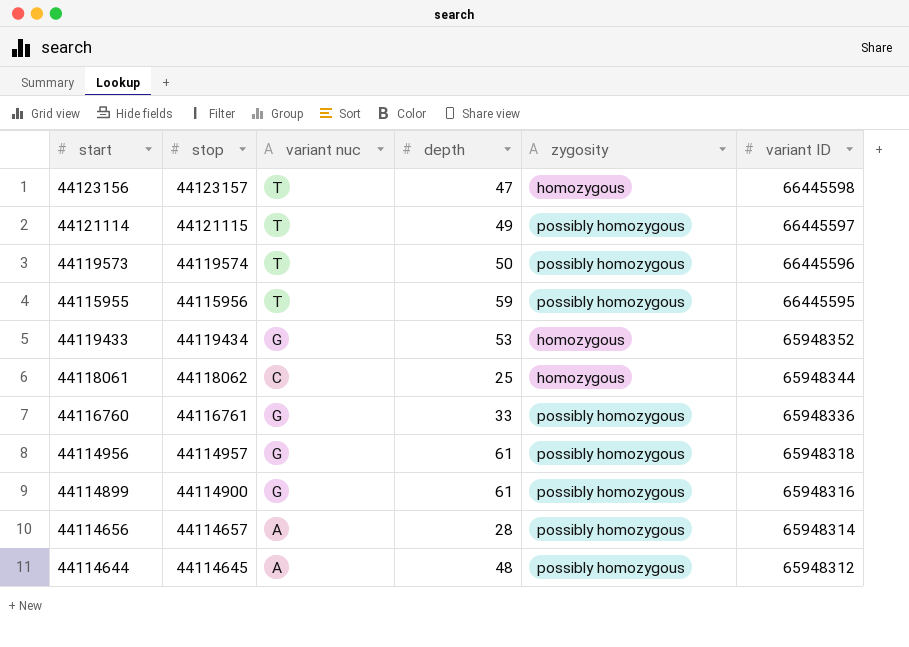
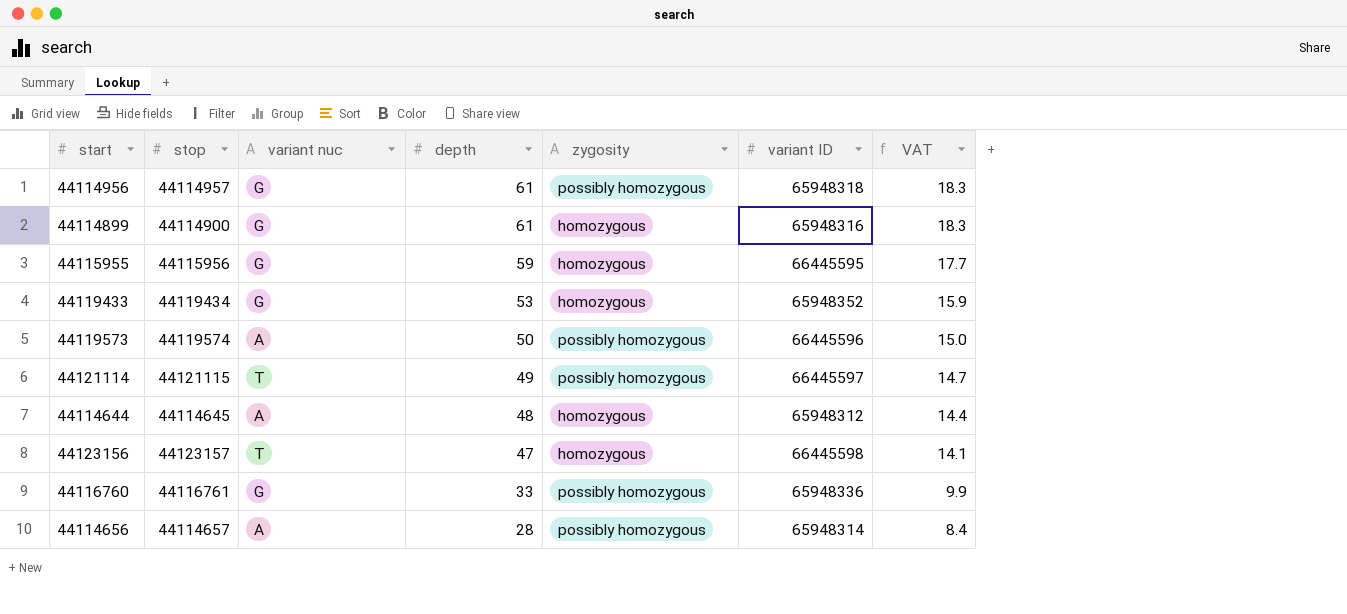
row order: variant ID descending -> depth descending
column VAT | formula: none -> [depth] * 0.3
row 44118061: 44118062 | C | 25 | homozygous | 65948344 -> none
44114899 | zygosity: possibly homozygous -> homozygous
44115955 | variant nuc: T -> G
44115955 | zygosity: possibly homozygous -> homozygous
44119573 | variant nuc: T -> A
44114644 | zygosity: possibly homozygous -> homozygous

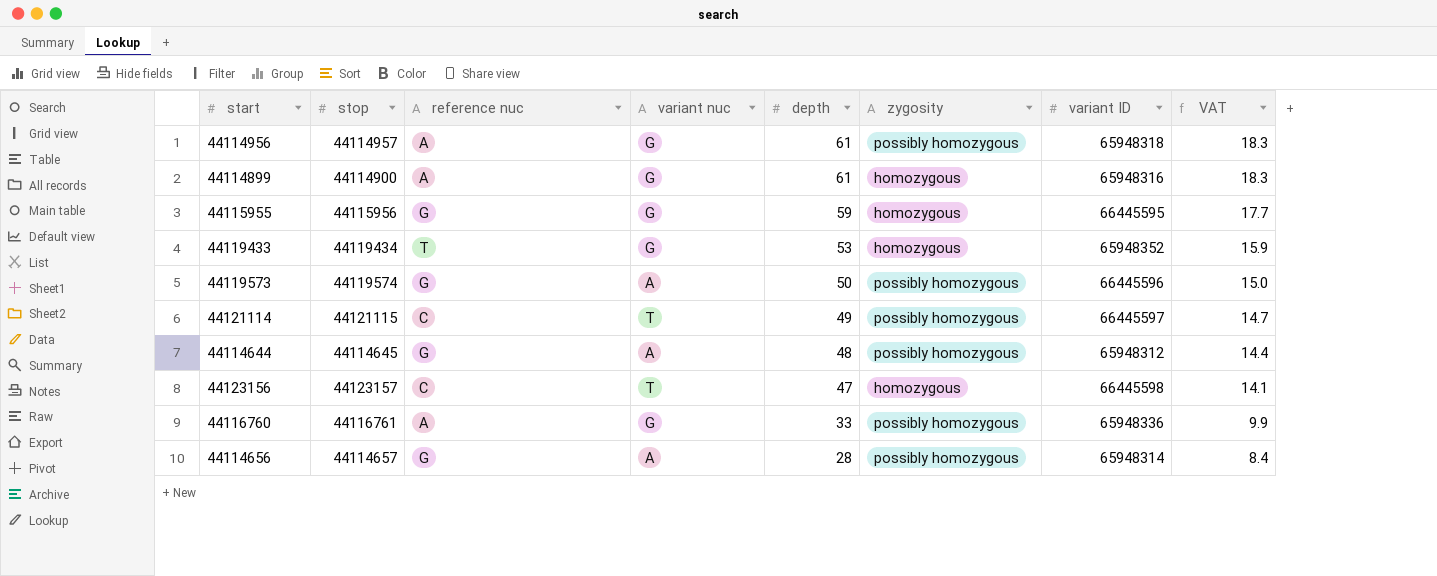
column reference nuc | position: none -> 3
44114644 | zygosity: homozygous -> possibly homozygous

